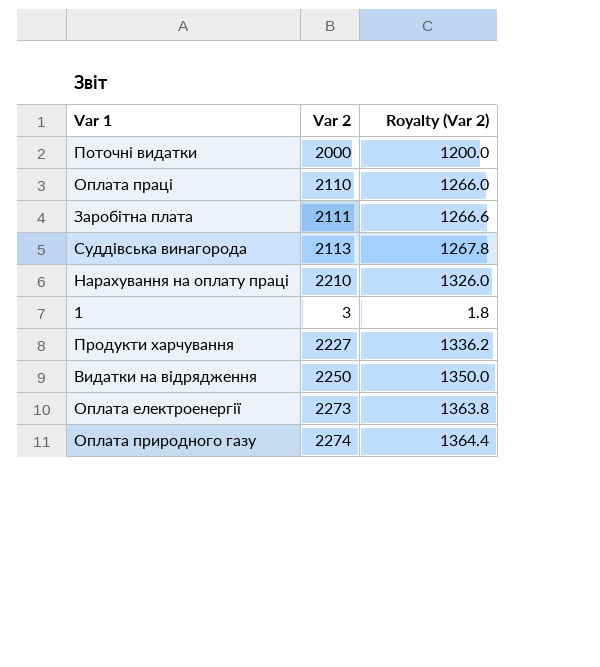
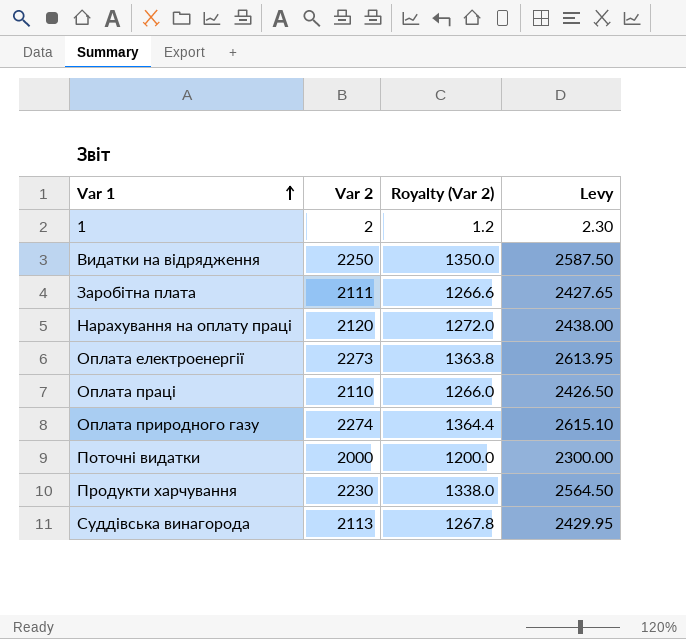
row order: none -> Var 1 ascending
column Levy | formula: none -> [Var 2] * 1.15
1 | Var 2: 3 -> 2
1 | Royalty (Var 2): 1.8 -> 1.2
Нарахування на оплату праці | Var 2: 2210 -> 2120
Нарахування на оплату праці | Royalty (Var 2): 1326.0 -> 1272.0
Продукти харчування | Var 2: 2227 -> 2230
Продукти харчування | Royalty (Var 2): 1336.2 -> 1338.0

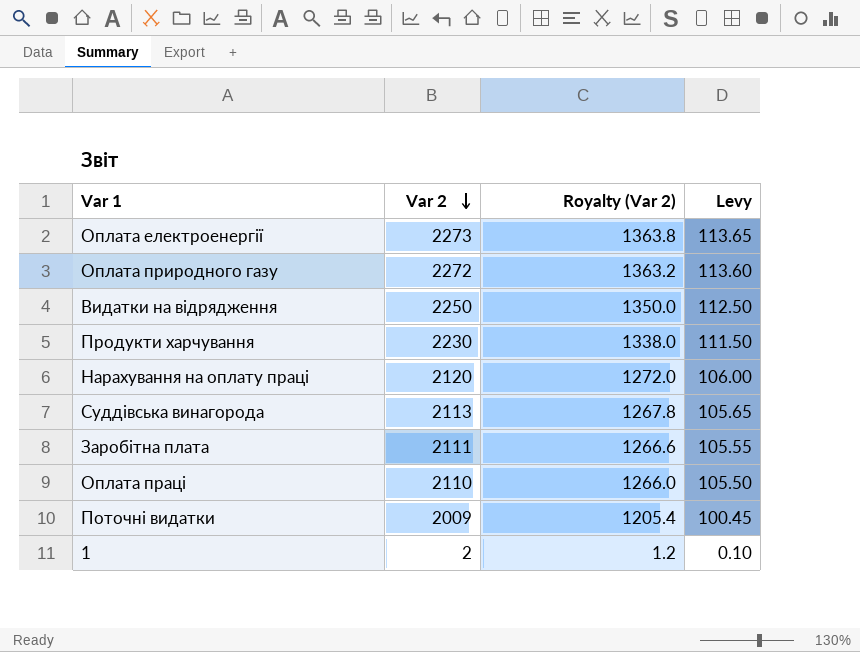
row order: Var 1 ascending -> Var 2 descending
column Levy | formula: [Var 2] * 1.15 -> [Var 2] * 0.05
Оплата природного газу | Var 2: 2274 -> 2272
Оплата природного газу | Royalty (Var 2): 1364.4 -> 1363.2
Поточні видатки | Var 2: 2000 -> 2009
Поточні видатки | Royalty (Var 2): 1200.0 -> 1205.4

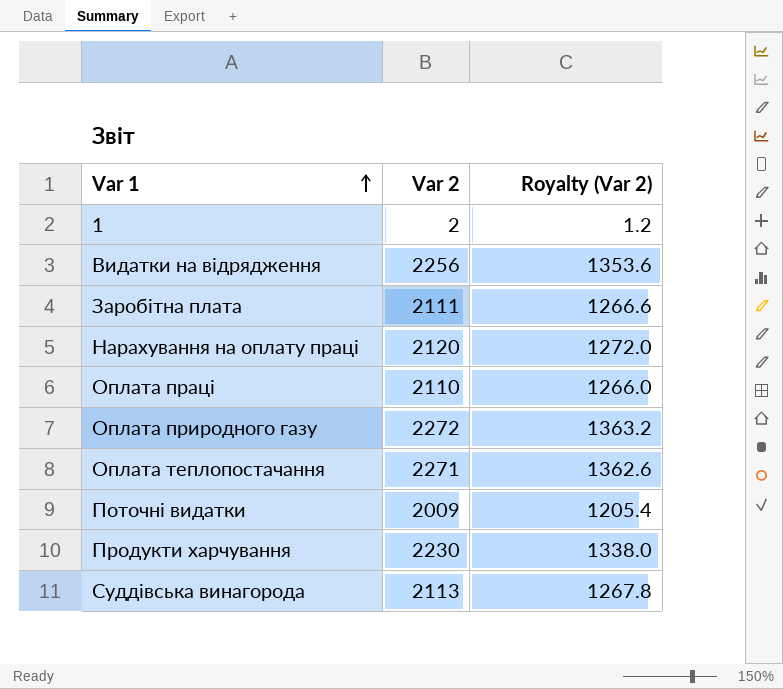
row order: Var 2 descending -> Var 1 ascending
column Levy | formula: [Var 2] * 0.05 -> none
row Оплата електроенергії: 2273 | 1363.8 | 113.65 -> none
Видатки на відрядження | Var 2: 2250 -> 2256
Видатки на відрядження | Royalty (Var 2): 1350.0 -> 1353.6
row Оплата теплопостачання: none -> 2271 | 1362.6

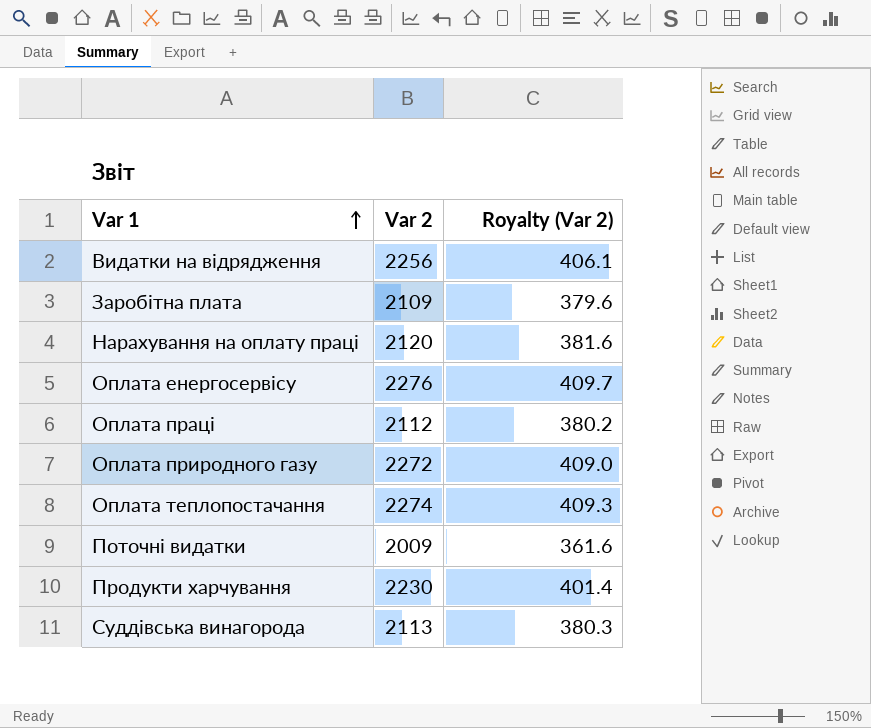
column Royalty (Var 2) | formula: [Var 2] * 0.6 -> [Var 2] * 0.18
row 1: 2 | 1.2 -> none
Заробітна плата | Var 2: 2111 -> 2109
row Оплата енергосервісу: none -> 2276 | 409.7
Оплата праці | Var 2: 2110 -> 2112
Оплата теплопостачання | Var 2: 2271 -> 2274

